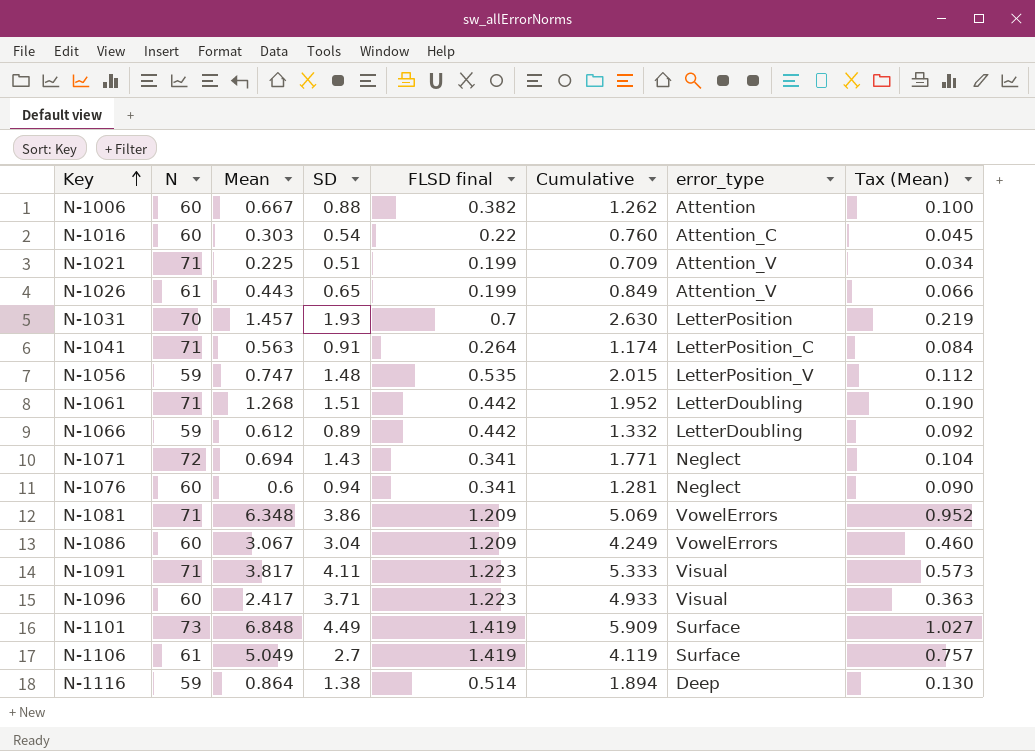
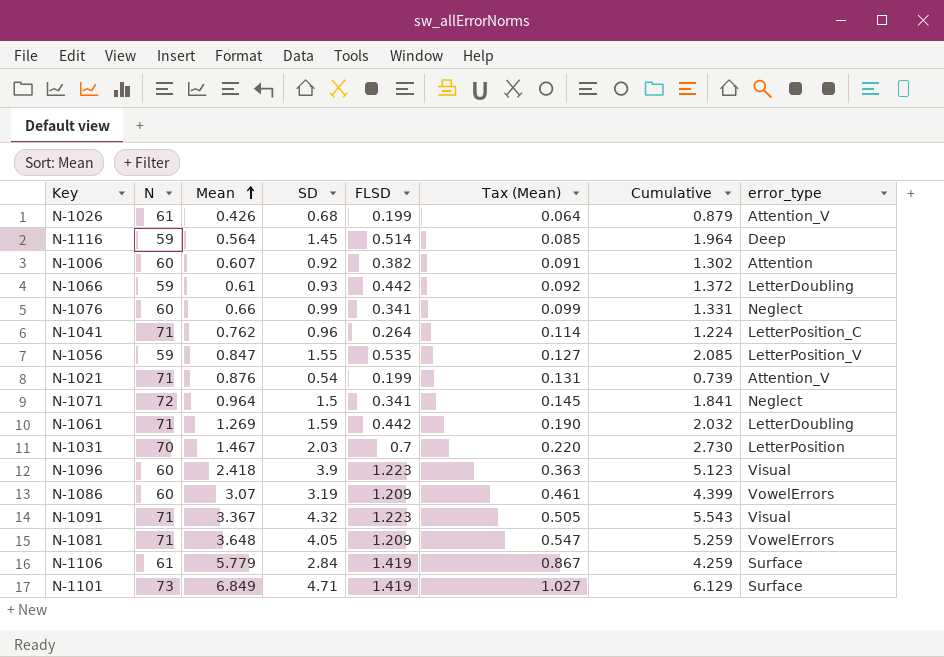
row order: Key ascending -> Mean ascending
column name: FLSD final -> FLSD
column Tax (Mean) | position: 8 -> 6
row N-1016: 60 | 0.303 | 0.54 | 0.22 | 0.760 | Attention_C | 0.045 -> none
N-1026 | Mean: 0.443 -> 0.426
N-1026 | SD: 0.65 -> 0.68
N-1026 | Tax (Mean): 0.066 -> 0.064
N-1026 | Cumulative: 0.849 -> 0.879
N-1116 | Mean: 0.864 -> 0.564
N-1116 | SD: 1.38 -> 1.45
N-1116 | Tax (Mean): 0.130 -> 0.085
N-1116 | Cumulative: 1.894 -> 1.964
N-1006 | Mean: 0.667 -> 0.607
N-1006 | SD: 0.88 -> 0.92
N-1006 | Tax (Mean): 0.100 -> 0.091
N-1006 | Cumulative: 1.262 -> 1.302
N-1066 | Mean: 0.612 -> 0.61
N-1066 | SD: 0.89 -> 0.93
N-1066 | Cumulative: 1.332 -> 1.372
N-1076 | Mean: 0.6 -> 0.66
N-1076 | SD: 0.94 -> 0.99
N-1076 | Tax (Mean): 0.090 -> 0.099
N-1076 | Cumulative: 1.281 -> 1.331
N-1041 | Mean: 0.563 -> 0.762
N-1041 | SD: 0.91 -> 0.96
N-1041 | Tax (Mean): 0.084 -> 0.114
N-1041 | Cumulative: 1.174 -> 1.224
N-1056 | Mean: 0.747 -> 0.847
N-1056 | SD: 1.48 -> 1.55
N-1056 | Tax (Mean): 0.112 -> 0.127
N-1056 | Cumulative: 2.015 -> 2.085
N-1021 | Mean: 0.225 -> 0.876
N-1021 | SD: 0.51 -> 0.54
N-1021 | Tax (Mean): 0.034 -> 0.131
N-1021 | Cumulative: 0.709 -> 0.739
N-1071 | Mean: 0.694 -> 0.964
N-1071 | SD: 1.43 -> 1.5
N-1071 | Tax (Mean): 0.104 -> 0.145
N-1071 | Cumulative: 1.771 -> 1.841
N-1061 | Mean: 1.268 -> 1.269
N-1061 | SD: 1.51 -> 1.59
N-1061 | Cumulative: 1.952 -> 2.032
N-1031 | Mean: 1.457 -> 1.467
N-1031 | SD: 1.93 -> 2.03
N-1031 | Tax (Mean): 0.219 -> 0.220
N-1031 | Cumulative: 2.630 -> 2.730
N-1096 | Mean: 2.417 -> 2.418
N-1096 | SD: 3.71 -> 3.9
N-1096 | Cumulative: 4.933 -> 5.123
N-1086 | Mean: 3.067 -> 3.07
N-1086 | SD: 3.04 -> 3.19
N-1086 | Tax (Mean): 0.460 -> 0.461
N-1086 | Cumulative: 4.249 -> 4.399
N-1091 | Mean: 3.817 -> 3.367
N-1091 | SD: 4.11 -> 4.32
N-1091 | Tax (Mean): 0.573 -> 0.505
N-1091 | Cumulative: 5.333 -> 5.543
N-1081 | Mean: 6.348 -> 3.648
N-1081 | SD: 3.86 -> 4.05
N-1081 | Tax (Mean): 0.952 -> 0.547
N-1081 | Cumulative: 5.069 -> 5.259
N-1106 | Mean: 5.049 -> 5.779
N-1106 | SD: 2.7 -> 2.84
N-1106 | Tax (Mean): 0.757 -> 0.867
N-1106 | Cumulative: 4.119 -> 4.259
N-1101 | Mean: 6.848 -> 6.849
N-1101 | SD: 4.49 -> 4.71
N-1101 | Cumulative: 5.909 -> 6.129

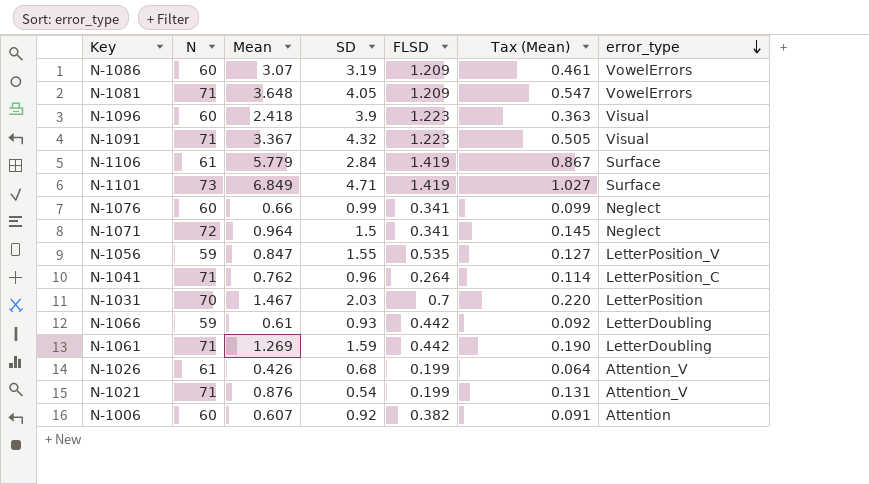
row order: Mean ascending -> error_type descending
column Cumulative | formula: [SD] + [FLSD] -> none
row N-1116: 59 | 0.564 | 1.45 | 0.514 | 0.085 | 1.964 | Deep -> none

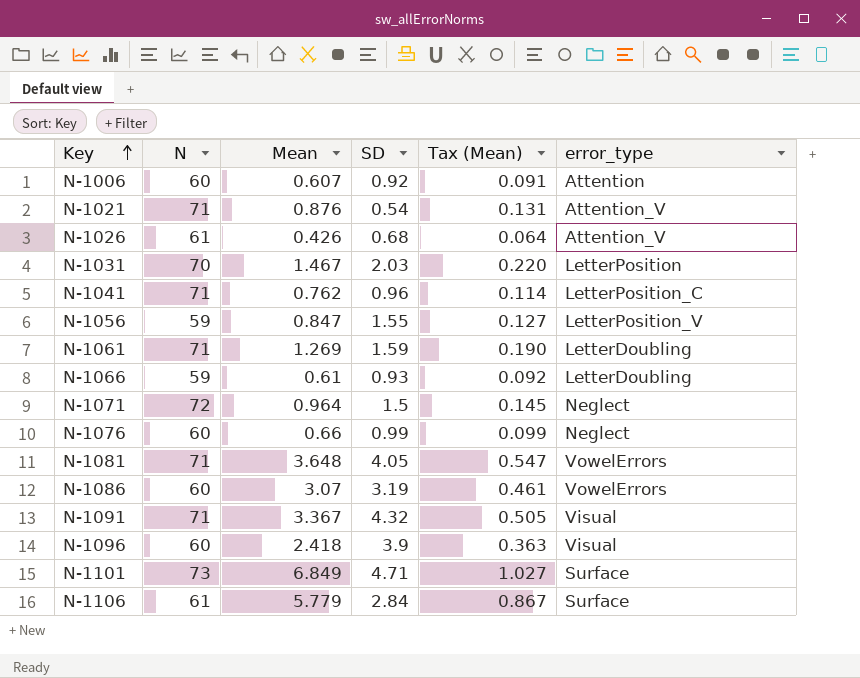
row order: error_type descending -> Key ascending
column FLSD | position: 5 -> none

